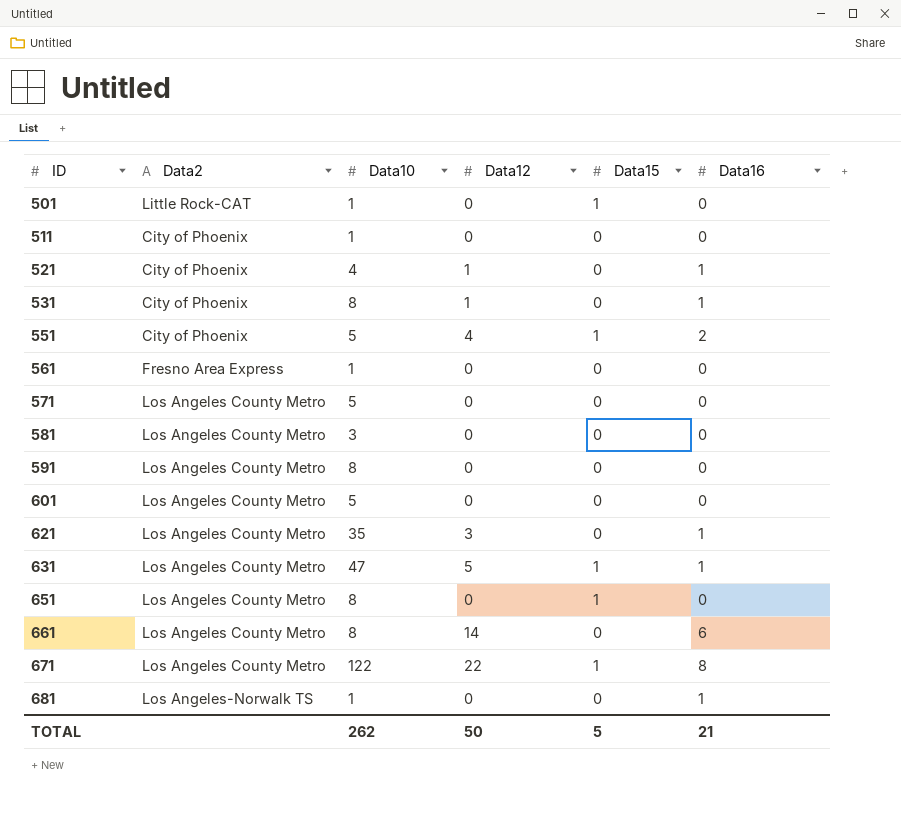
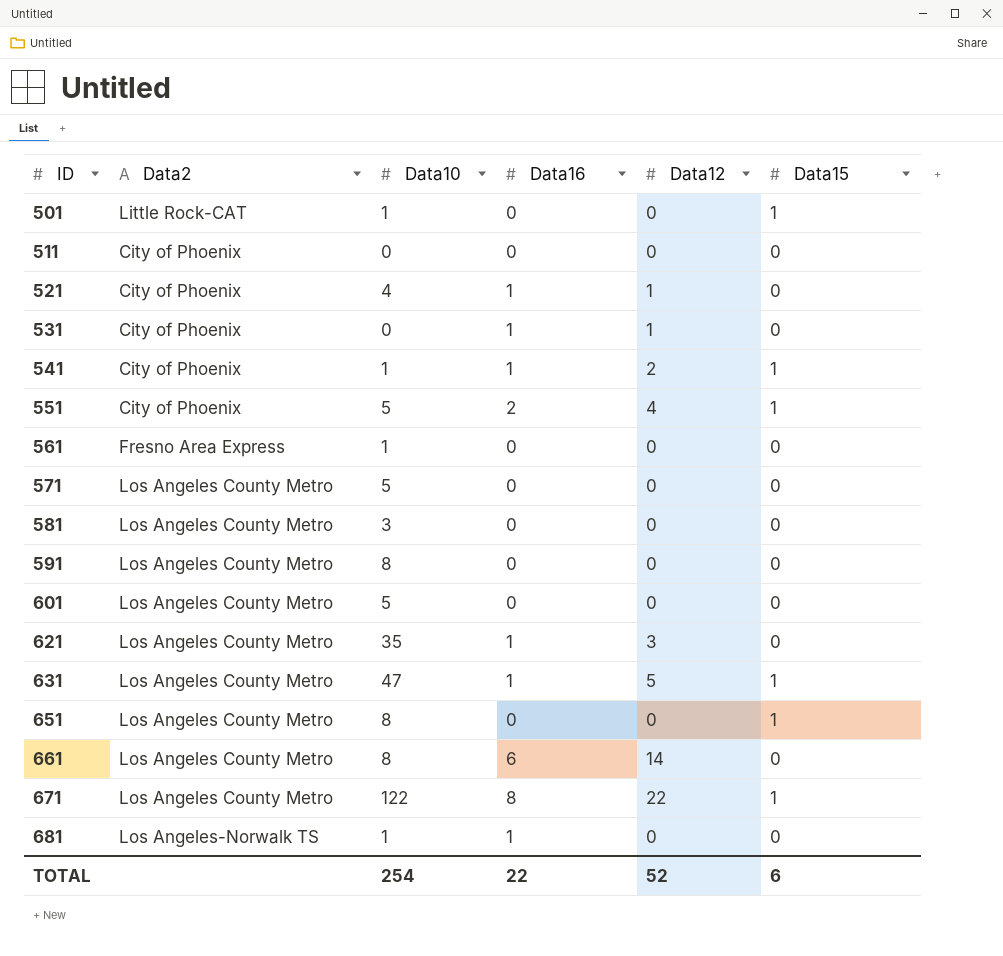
column Data16 | position: 6 -> 4
511 | Data10: 1 -> 0
531 | Data10: 8 -> 0
row 541: none -> City of Phoenix | 1 | 1 | 2 | 1
TOTAL | Data10: 262 -> 254
TOTAL | Data16: 21 -> 22
TOTAL | Data12: 50 -> 52
TOTAL | Data15: 5 -> 6

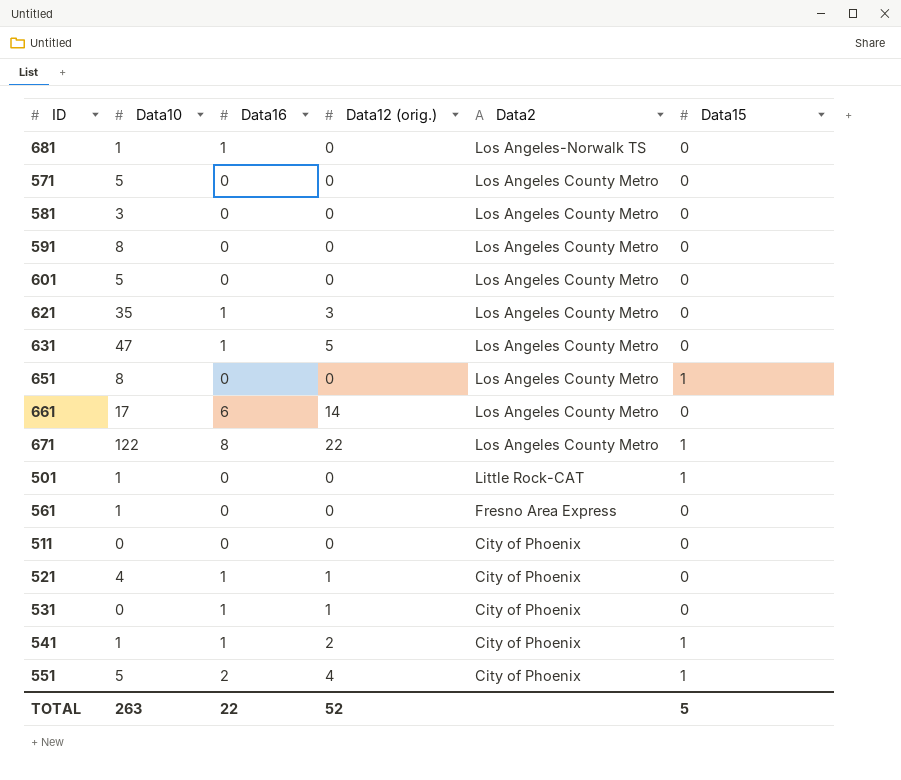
row order: ID ascending -> Data2 descending
column name: Data12 -> Data12 (orig.)
column Data2 | position: 2 -> 5
631 | Data15: 1 -> 0
661 | Data10: 8 -> 17
TOTAL | Data10: 254 -> 263
TOTAL | Data15: 6 -> 5

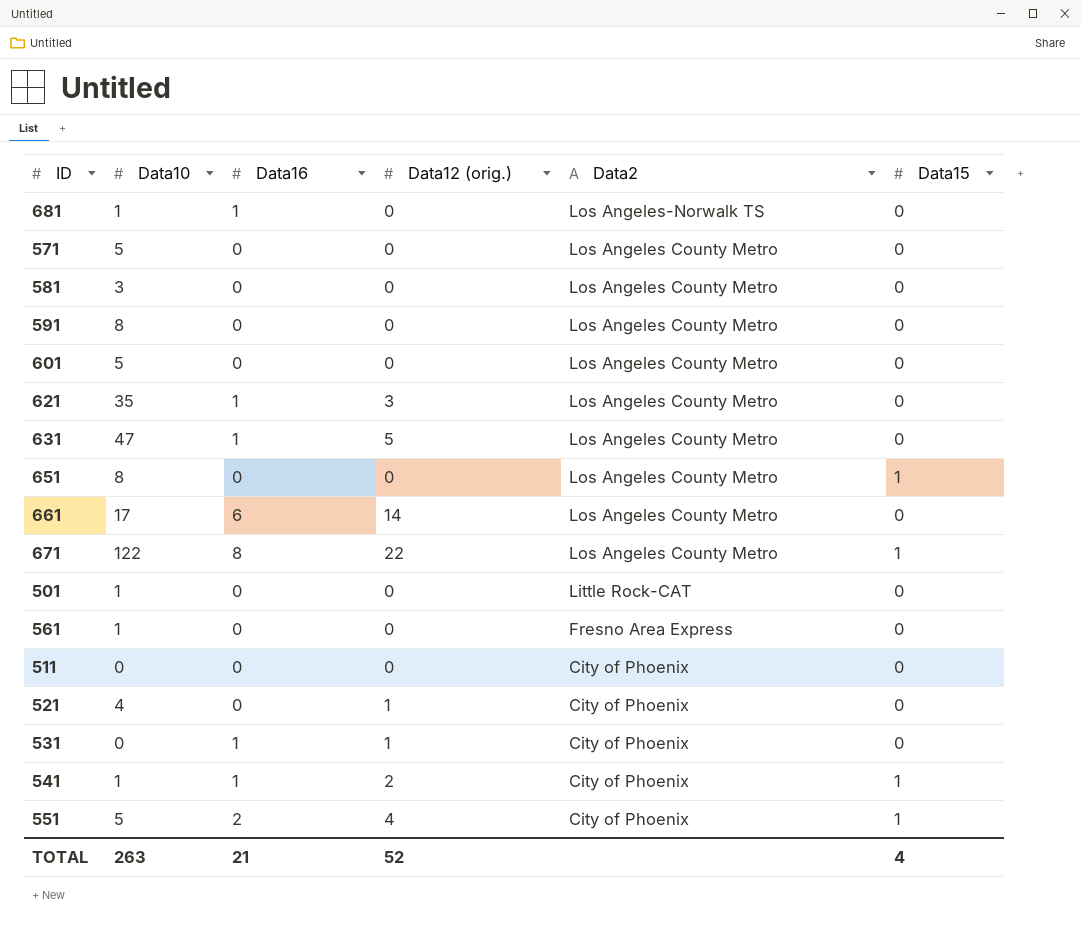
501 | Data15: 1 -> 0
521 | Data16: 1 -> 0
TOTAL | Data16: 22 -> 21
TOTAL | Data15: 5 -> 4

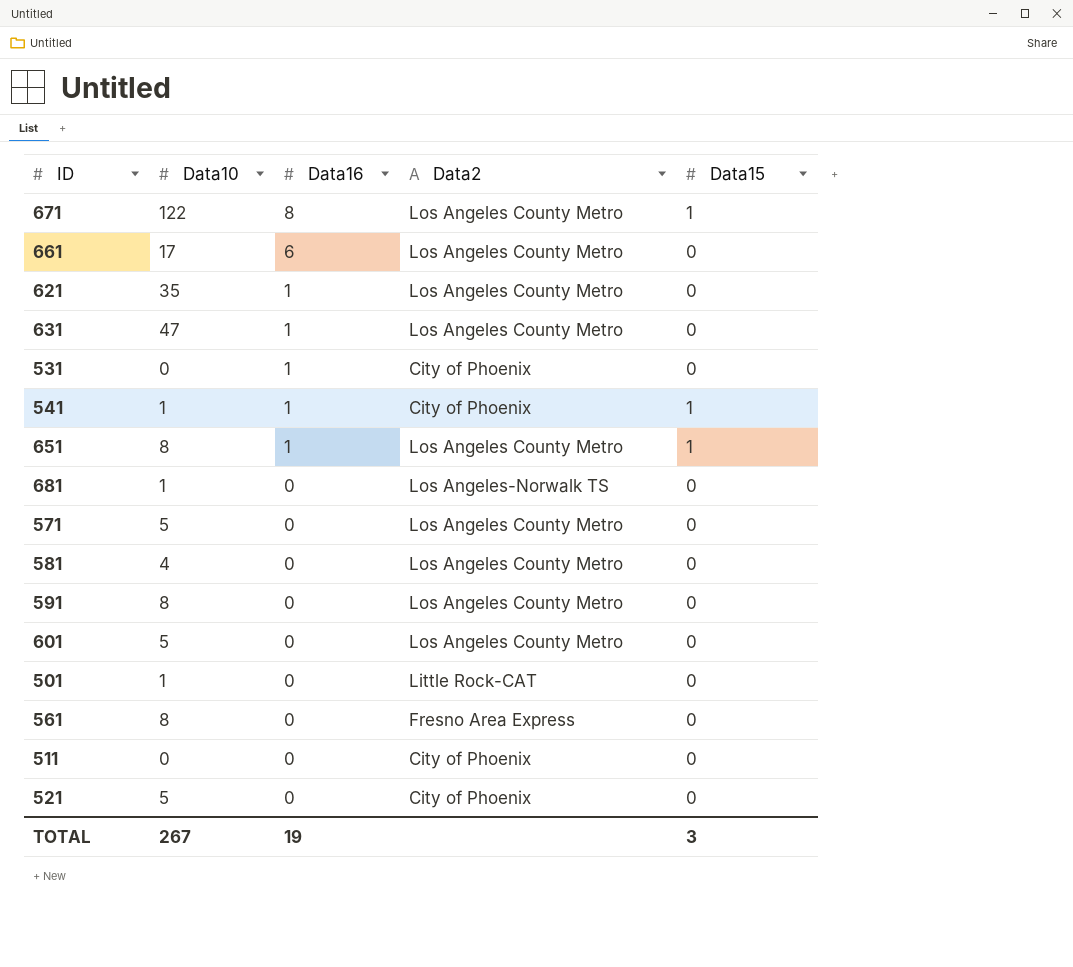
row order: Data2 descending -> Data16 descending
column Data12 (orig.) | position: 4 -> none
row 551: 5 | 2 | 4 | City of Phoenix | 1 -> none
651 | Data16: 0 -> 1
681 | Data16: 1 -> 0
581 | Data10: 3 -> 4
561 | Data10: 1 -> 8
521 | Data10: 4 -> 5
TOTAL | Data10: 263 -> 267
TOTAL | Data16: 21 -> 19
TOTAL | Data15: 4 -> 3

